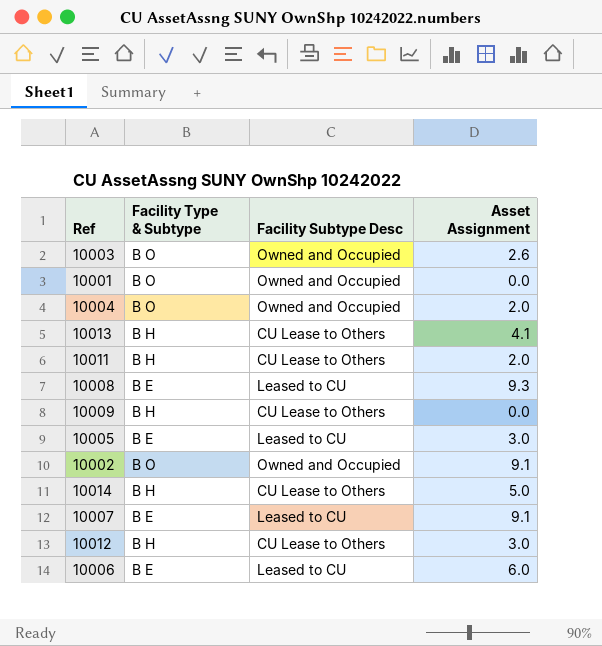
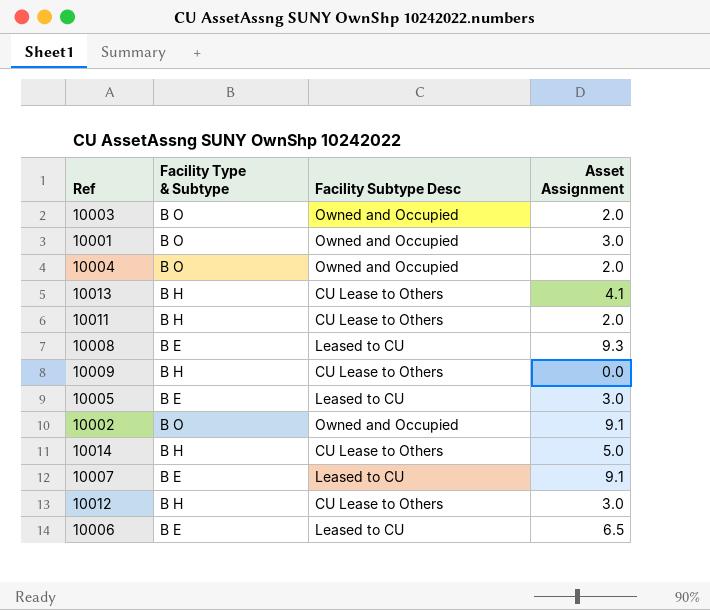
10003 | Asset Assignment: 2.6 -> 2.0
10001 | Asset Assignment: 0.0 -> 3.0
10006 | Asset Assignment: 6.0 -> 6.5

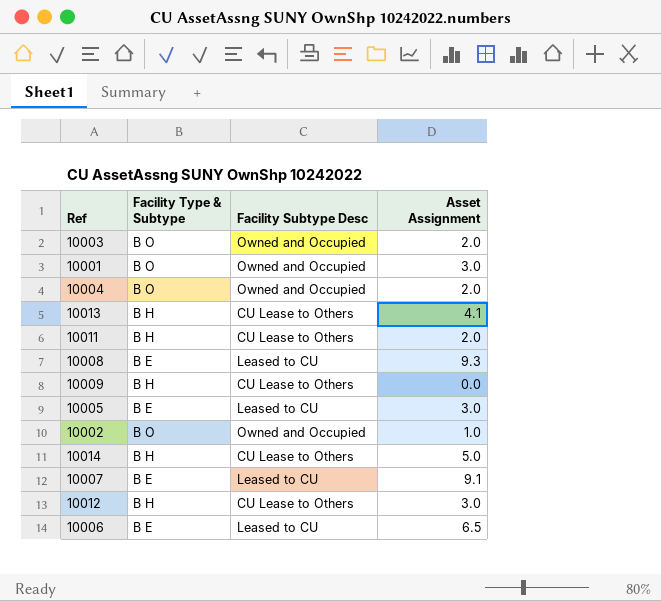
10002 | Asset Assignment: 9.1 -> 1.0

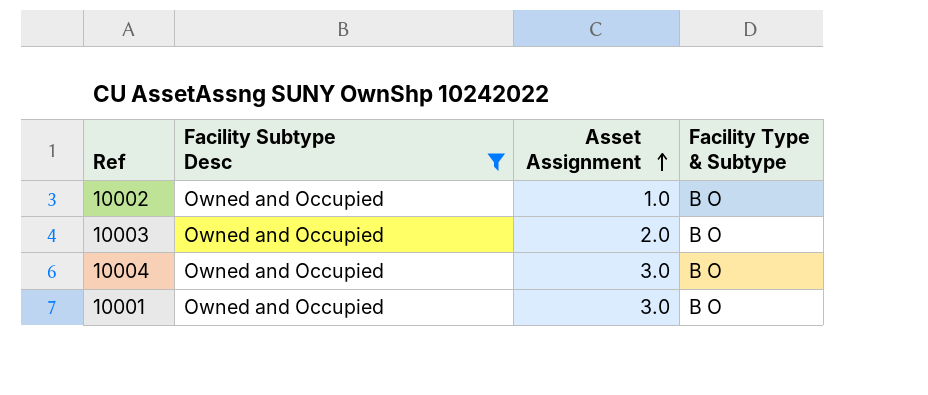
filter: none -> Facility Subtype Desc = Owned and Occupied
row order: none -> Asset Assignment ascending
column Facility Type & Subtype | position: 2 -> 4
10004 | Asset Assignment: 2.0 -> 3.0

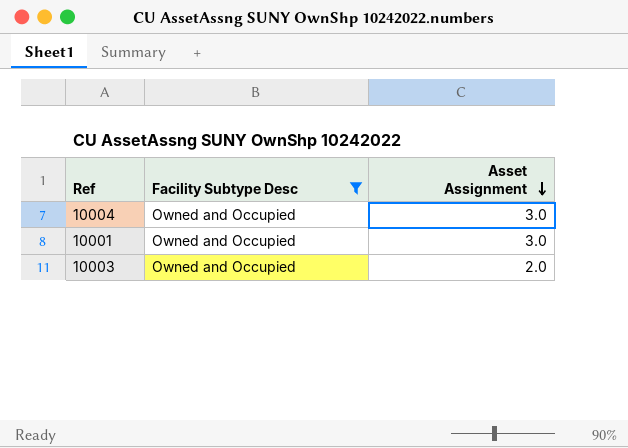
row order: Asset Assignment ascending -> Asset Assignment descending
column Facility Type & Subtype | position: 4 -> none
row 10002: Owned and Occupied | 1.0 | B O -> none

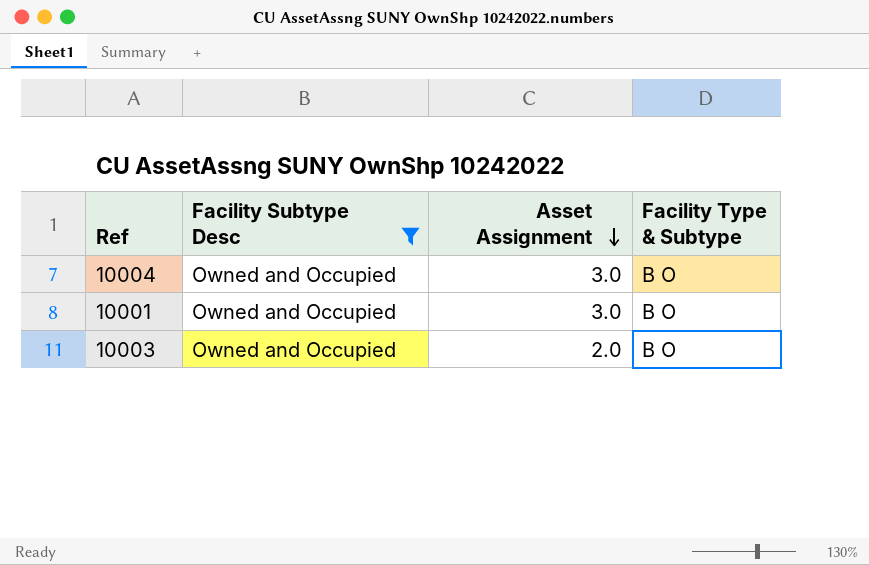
column Facility Type & Subtype | position: none -> 4

